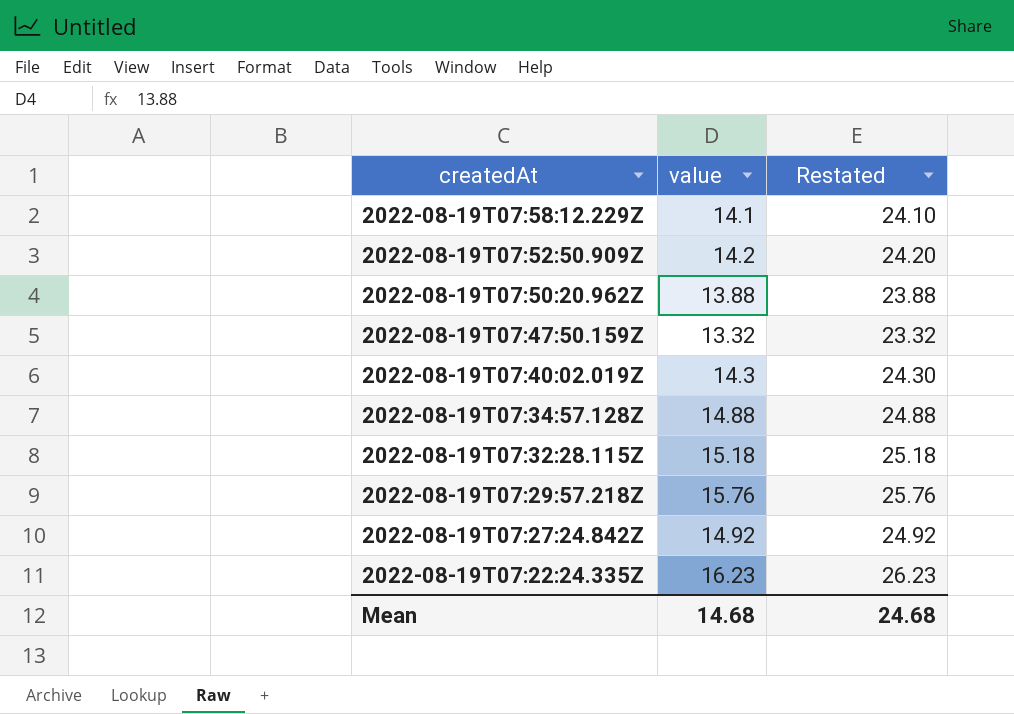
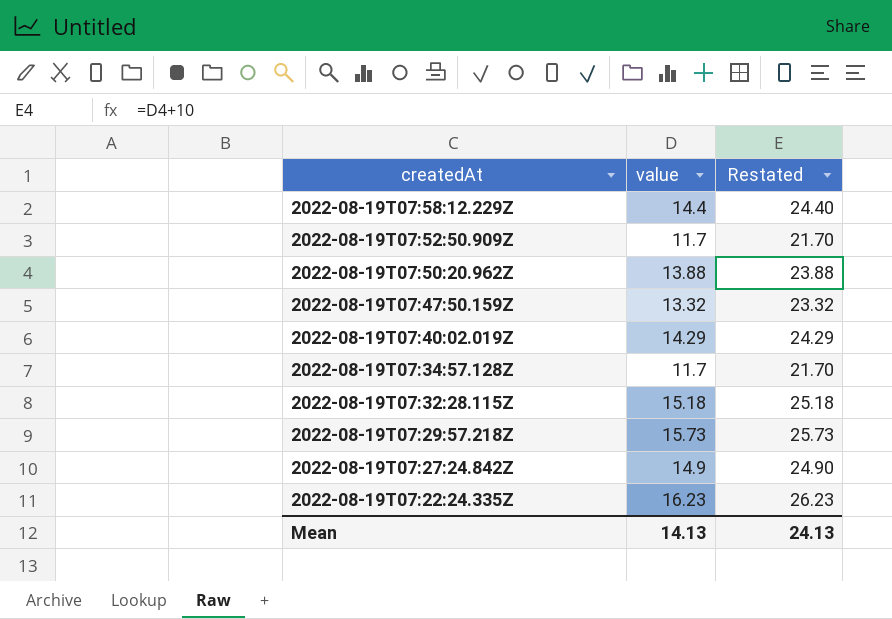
2022-08-19T07:58:12.229Z | value: 14.1 -> 14.4
2022-08-19T07:58:12.229Z | Restated: 24.10 -> 24.40
2022-08-19T07:52:50.909Z | value: 14.2 -> 11.7
2022-08-19T07:52:50.909Z | Restated: 24.20 -> 21.70
2022-08-19T07:40:02.019Z | value: 14.3 -> 14.29
2022-08-19T07:40:02.019Z | Restated: 24.30 -> 24.29
2022-08-19T07:34:57.128Z | value: 14.88 -> 11.7
2022-08-19T07:34:57.128Z | Restated: 24.88 -> 21.70
2022-08-19T07:29:57.218Z | value: 15.76 -> 15.73
2022-08-19T07:29:57.218Z | Restated: 25.76 -> 25.73
2022-08-19T07:27:24.842Z | value: 14.92 -> 14.9
2022-08-19T07:27:24.842Z | Restated: 24.92 -> 24.90
Mean | value: 14.68 -> 14.13
Mean | Restated: 24.68 -> 24.13

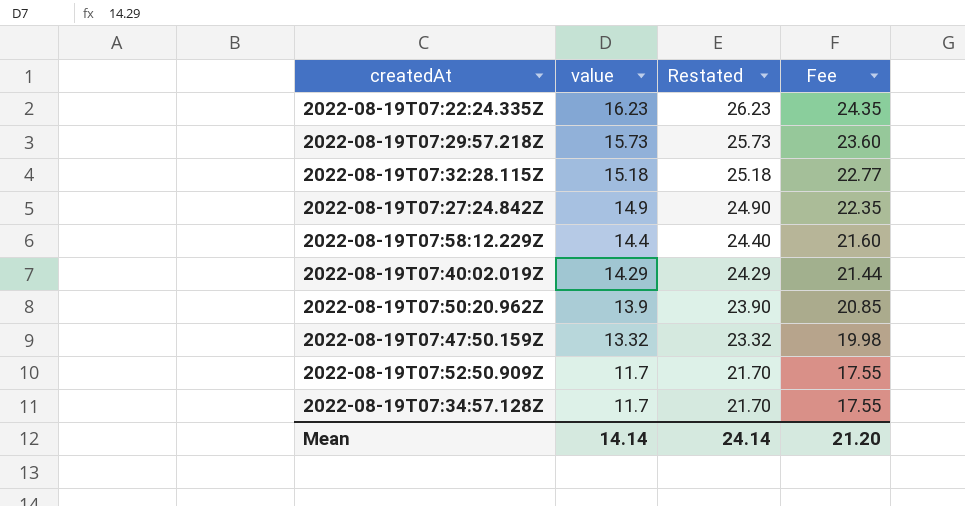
row order: createdAt descending -> value descending
column Fee | formula: none -> [value] * 1.5
2022-08-19T07:50:20.962Z | value: 13.88 -> 13.9
2022-08-19T07:50:20.962Z | Restated: 23.88 -> 23.90
Mean | value: 14.13 -> 14.14
Mean | Restated: 24.13 -> 24.14

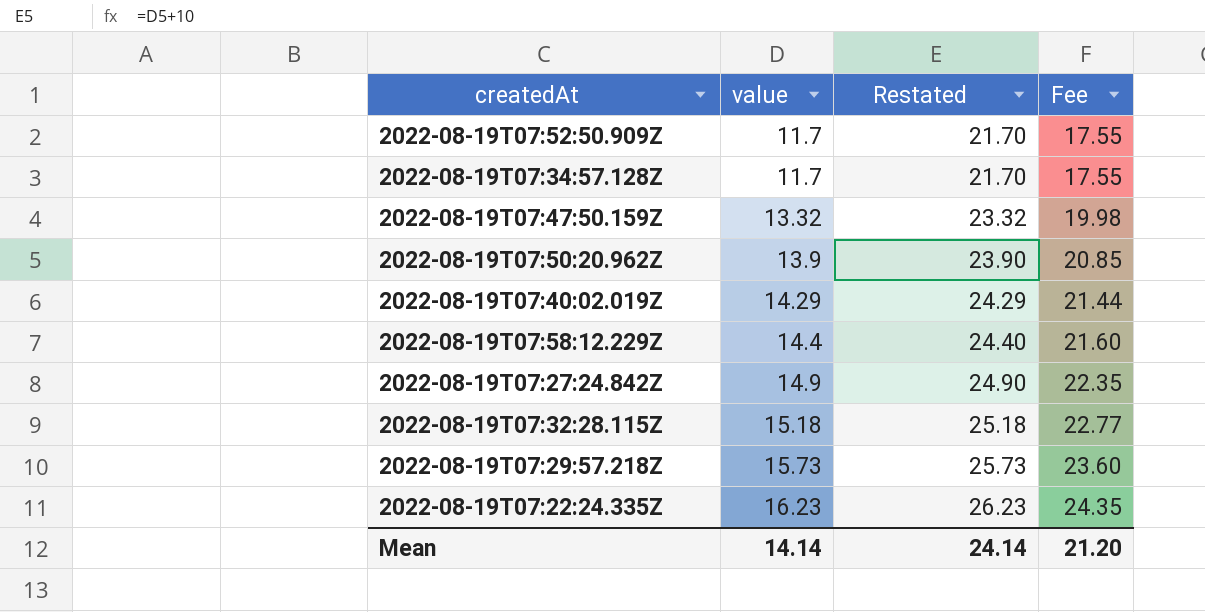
row order: value descending -> value ascending

